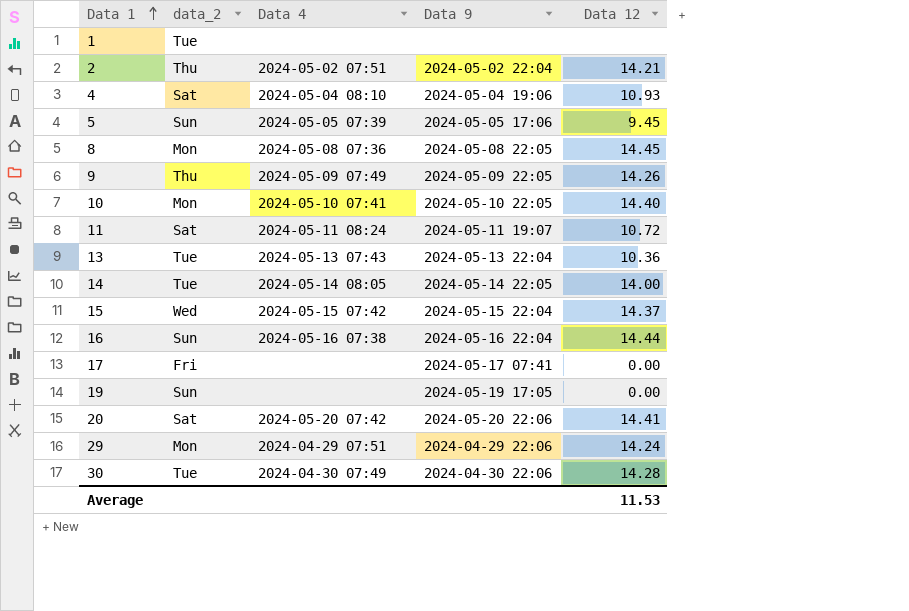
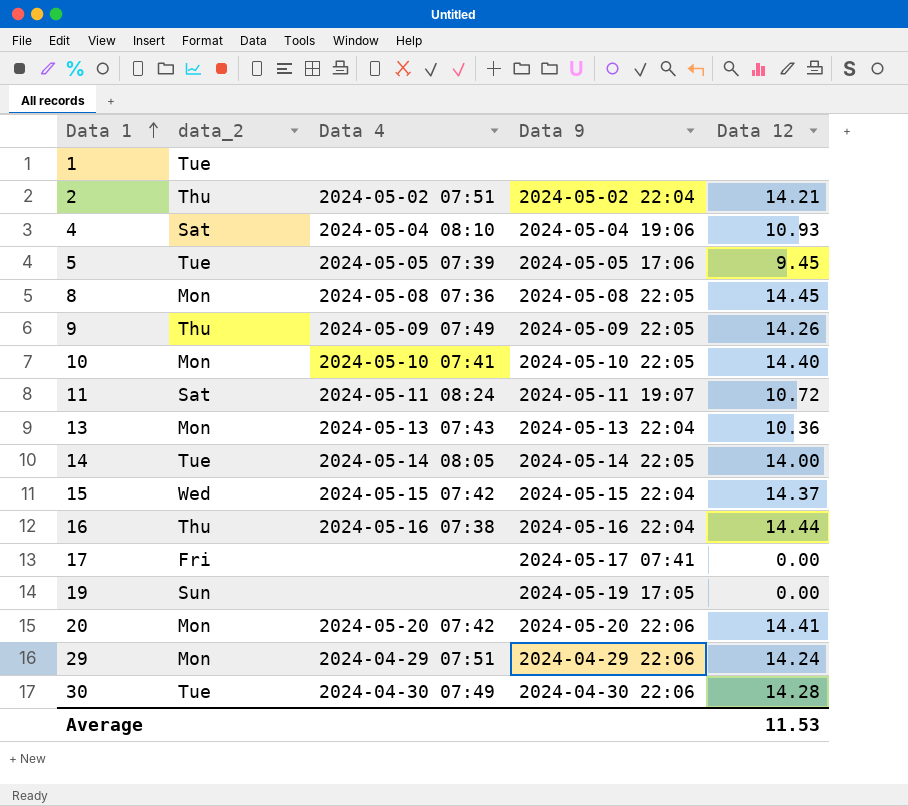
5 | data_2: Sun -> Tue
13 | data_2: Tue -> Mon
16 | data_2: Sun -> Thu
20 | data_2: Sat -> Mon

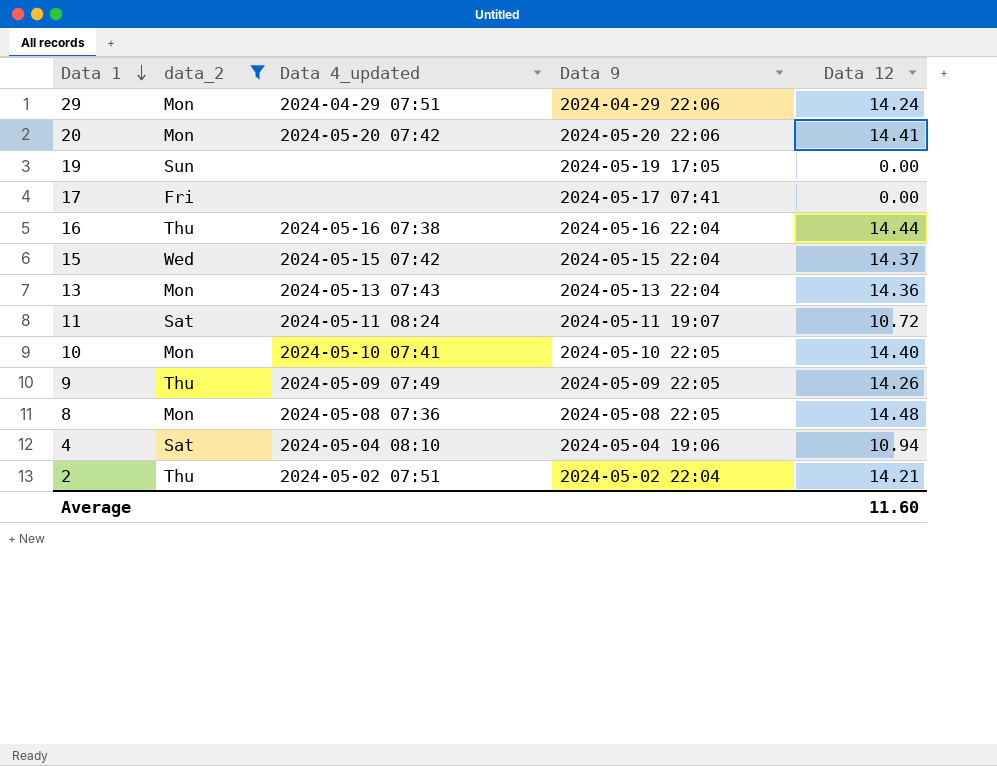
filter: none -> data_2 != Tue
row order: Data 1 ascending -> Data 1 descending
column name: Data 4 -> Data 4_updated
13 | Data 12: 10.36 -> 14.36
8 | Data 12: 14.45 -> 14.48
4 | Data 12: 10.93 -> 10.94
Average | Data 12: 11.53 -> 11.60

